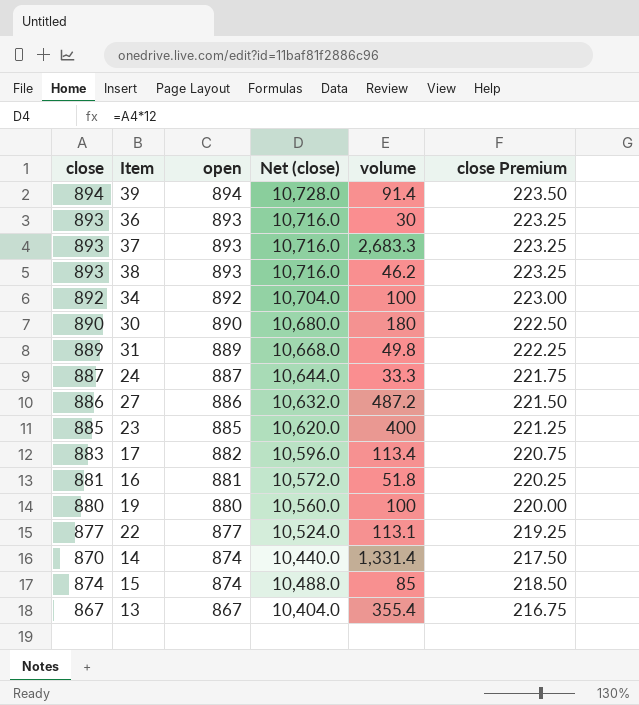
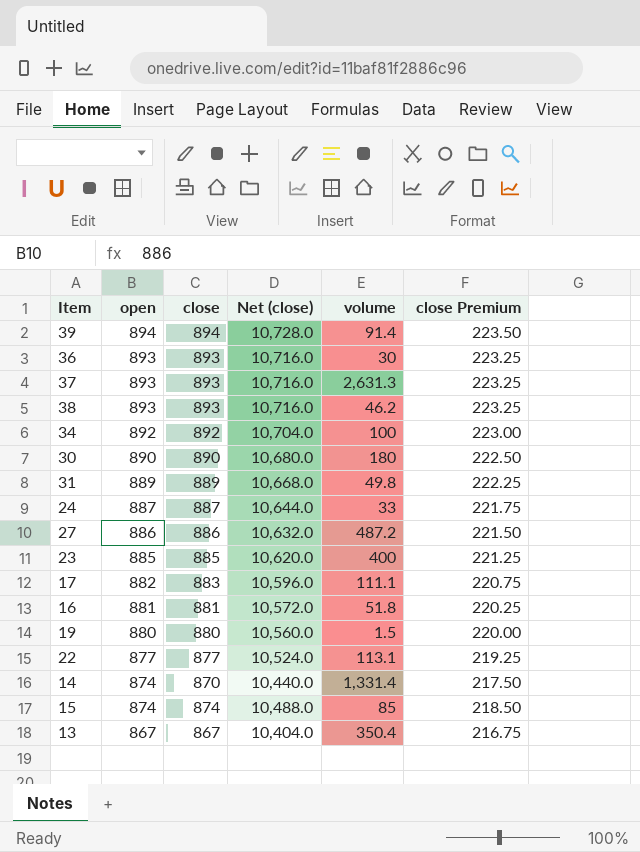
column close | position: 1 -> 3
37 | volume: 2,683.3 -> 2,631.3
24 | volume: 33.3 -> 33
17 | volume: 113.4 -> 111.1
19 | volume: 100 -> 1.5
13 | volume: 355.4 -> 350.4

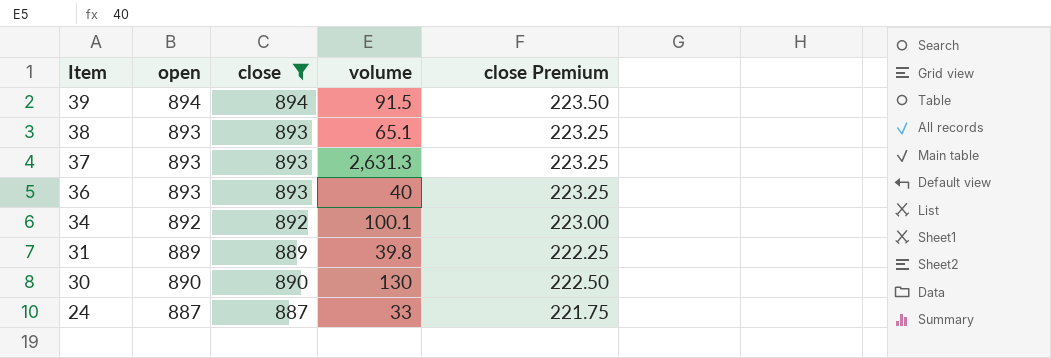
filter: none -> close >= 887
row order: open descending -> Item descending
column Net (close) | formula: [close] * 12 -> none
39 | volume: 91.4 -> 91.5
38 | volume: 46.2 -> 65.1
36 | volume: 30 -> 40
34 | volume: 100 -> 100.1
31 | volume: 49.8 -> 39.8
30 | volume: 180 -> 130

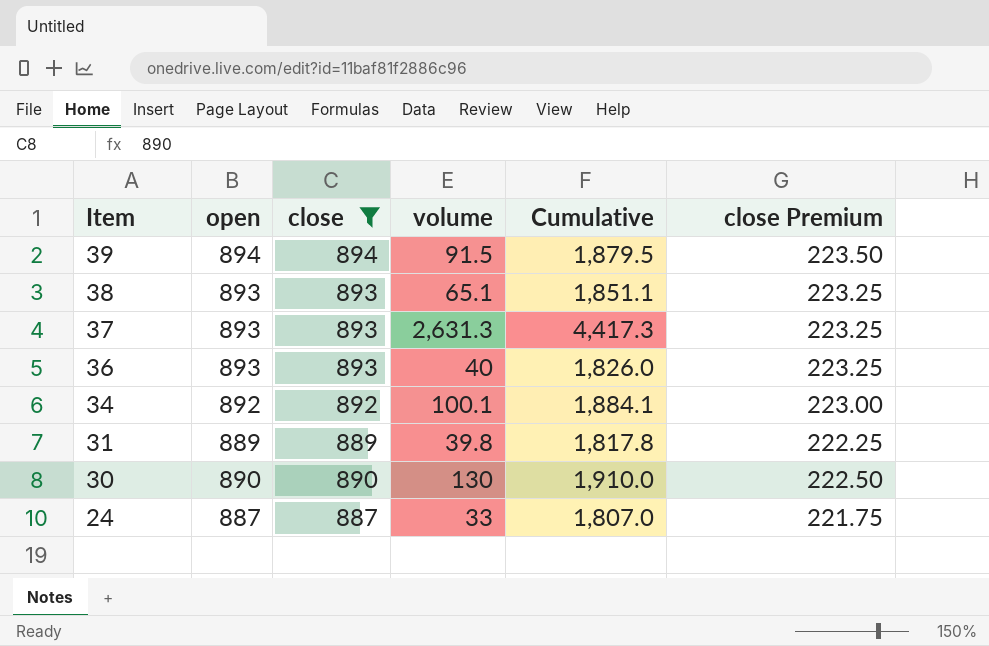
column Cumulative | formula: none -> [open] + [close] + [volume]

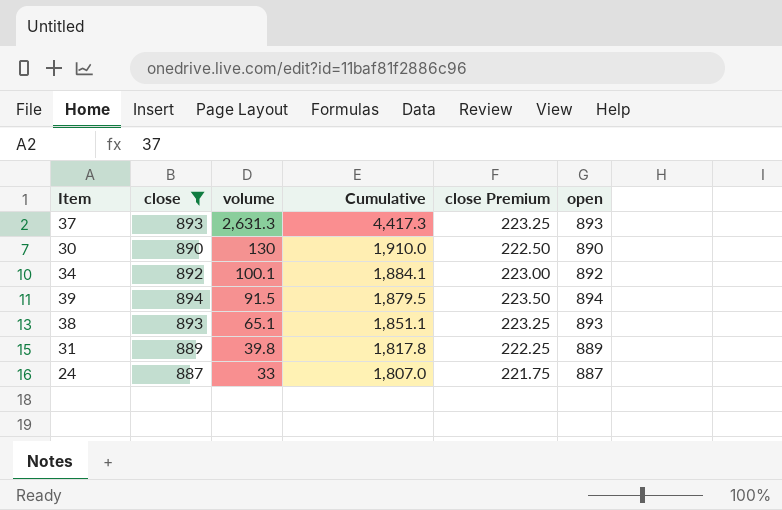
row order: Item descending -> volume descending
column open | position: 2 -> 6
row 36: 893 | 893 | 40 | 1,826.0 | 223.25 -> none

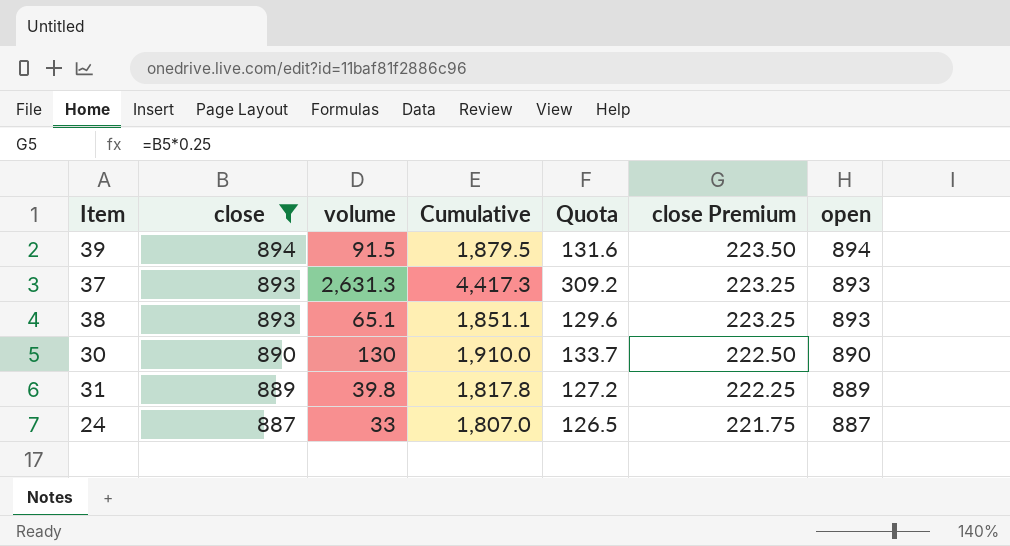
row order: volume descending -> close descending
column Quota | formula: none -> [Cumulative] * 0.07
row 34: 892 | 100.1 | 1,884.1 | 223.00 | 892 -> none

